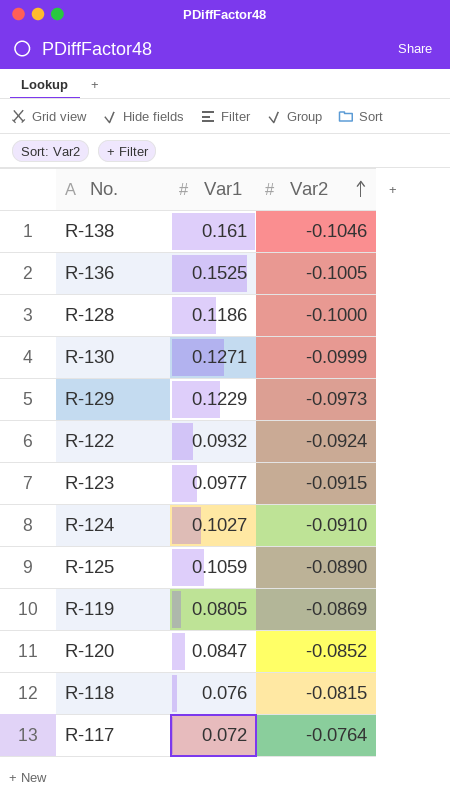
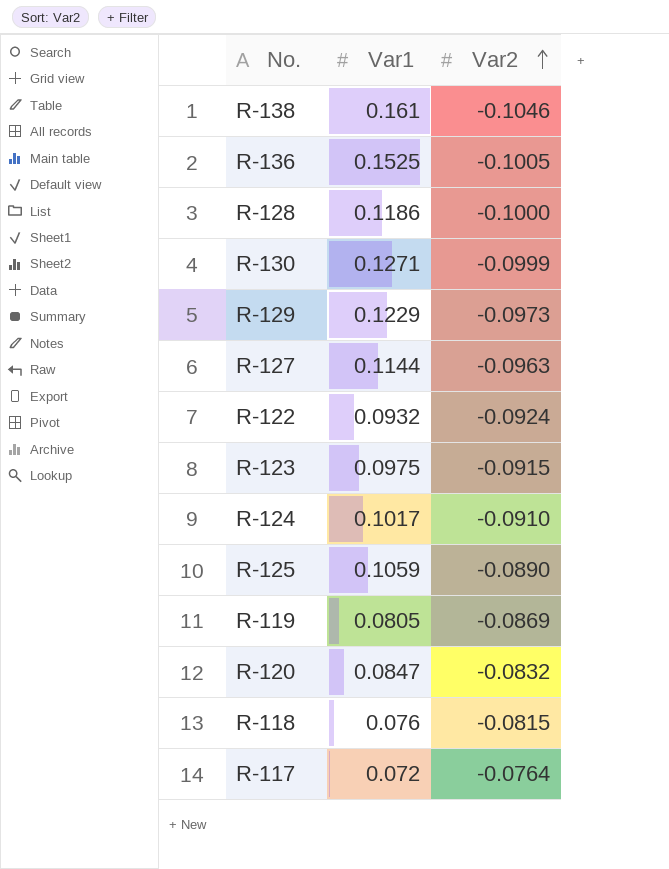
row R-127: none -> 0.1144 | -0.0963
R-123 | Var1: 0.0977 -> 0.0975
R-124 | Var1: 0.1027 -> 0.1017
R-120 | Var2: -0.0852 -> -0.0832

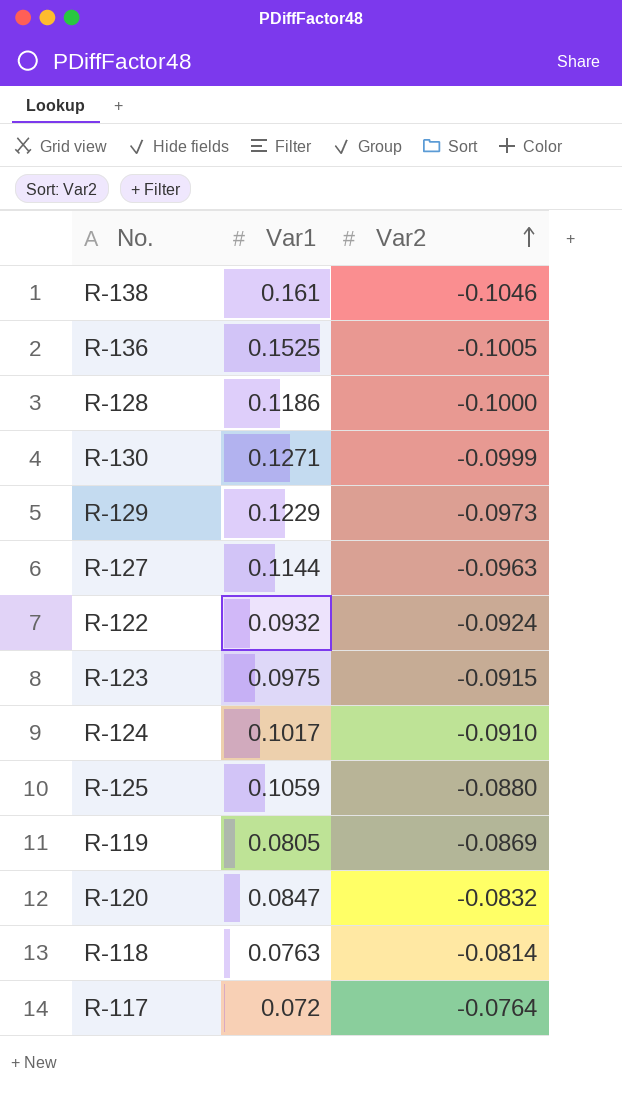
R-125 | Var2: -0.0890 -> -0.0880
R-118 | Var1: 0.076 -> 0.0763
R-118 | Var2: -0.0815 -> -0.0814

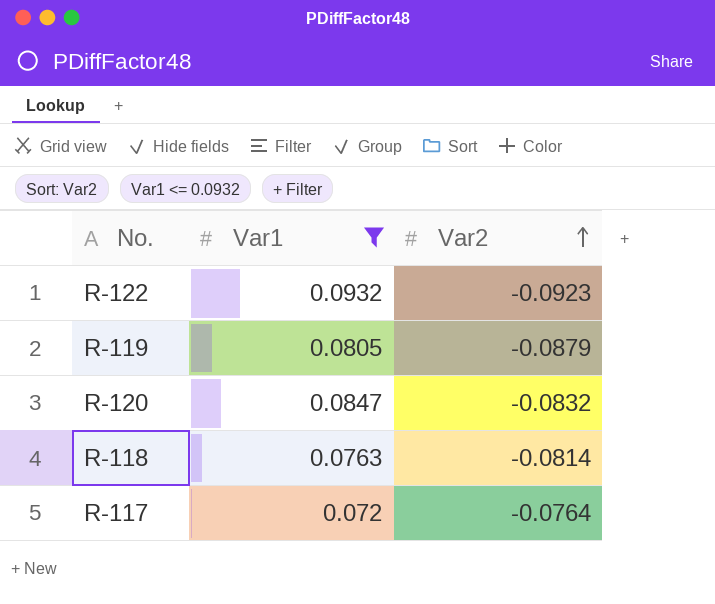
filter: none -> Var1 <= 0.0932
R-122 | Var2: -0.0924 -> -0.0923
R-119 | Var2: -0.0869 -> -0.0879

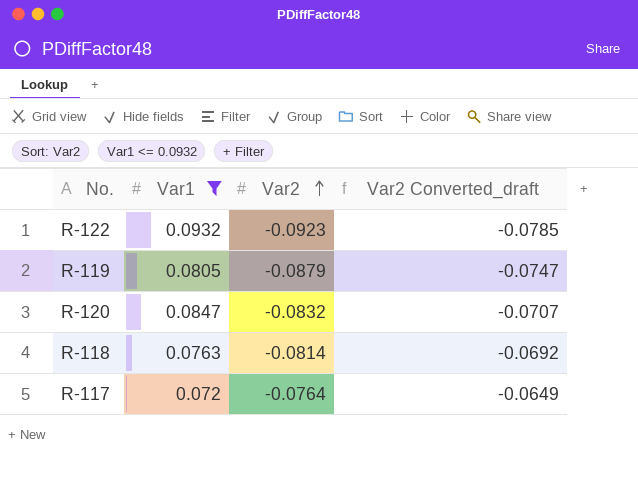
column Var2 Converted_draft | formula: none -> [Var2] * 0.85

